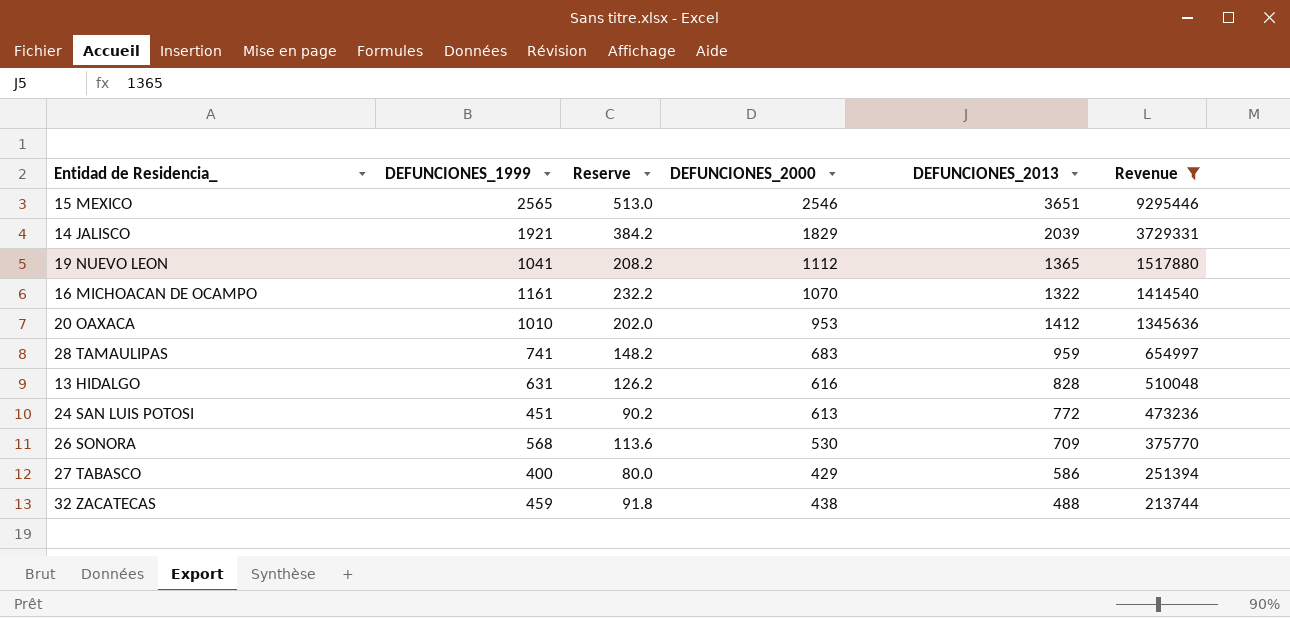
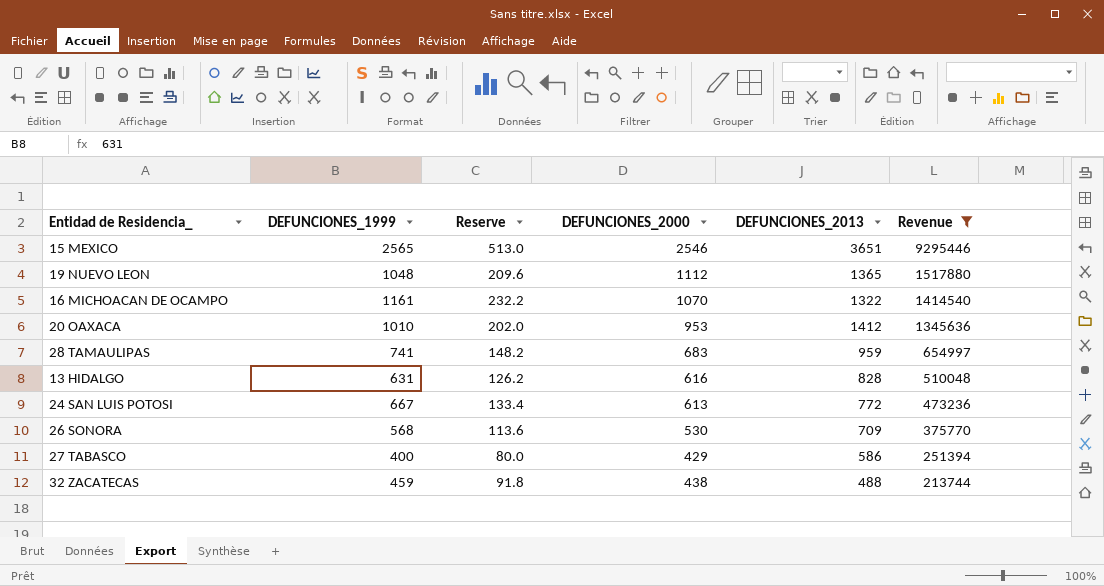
row 14 JALISCO: 1921 | 384.2 | 1829 | 2039 | 3729331 -> none
19 NUEVO LEON | DEFUNCIONES_1999: 1041 -> 1048
19 NUEVO LEON | Reserve: 208.2 -> 209.6
24 SAN LUIS POTOSI | DEFUNCIONES_1999: 451 -> 667
24 SAN LUIS POTOSI | Reserve: 90.2 -> 133.4

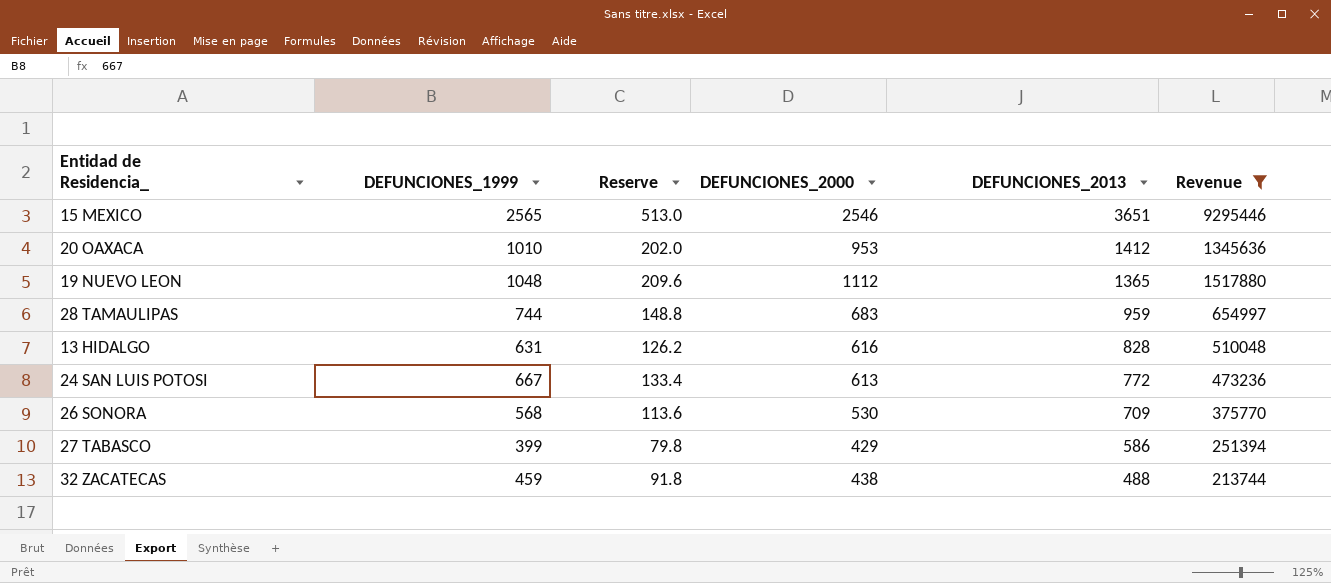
row order: Revenue descending -> DEFUNCIONES_2013 descending
row 16 MICHOACAN DE OCAMPO: 1161 | 232.2 | 1070 | 1322 | 1414540 -> none
28 TAMAULIPAS | DEFUNCIONES_1999: 741 -> 744
28 TAMAULIPAS | Reserve: 148.2 -> 148.8
27 TABASCO | DEFUNCIONES_1999: 400 -> 399
27 TABASCO | Reserve: 80.0 -> 79.8

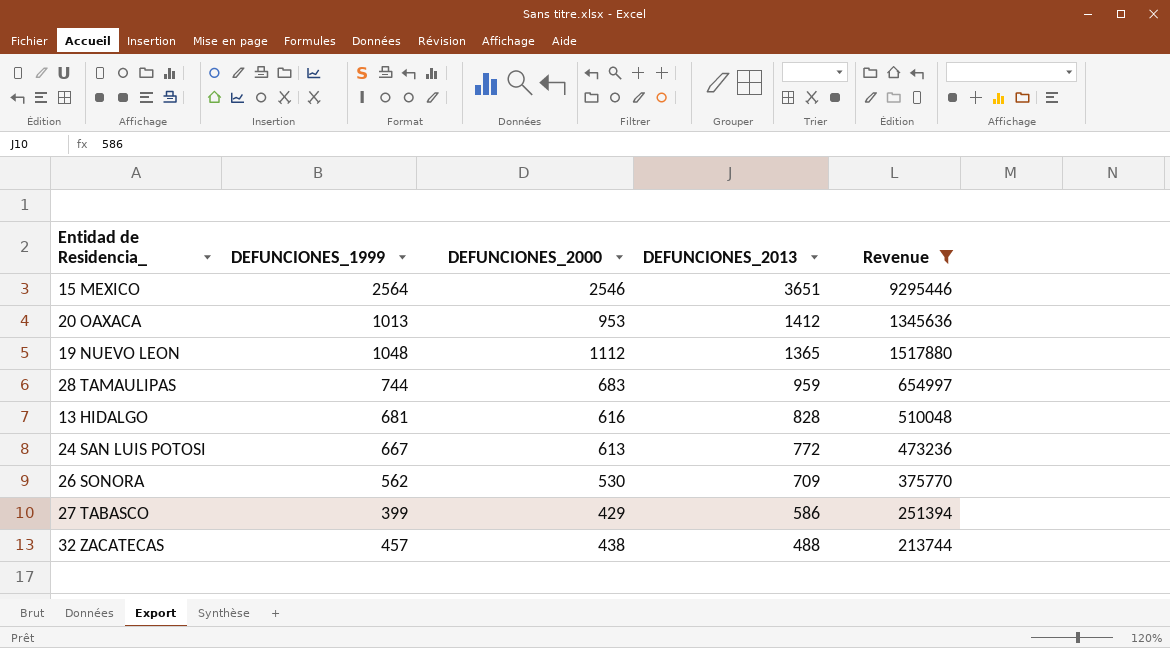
column Reserve | formula: [DEFUNCIONES_1999] * 0.2 -> none
15 MEXICO | DEFUNCIONES_1999: 2565 -> 2564
20 OAXACA | DEFUNCIONES_1999: 1010 -> 1013
13 HIDALGO | DEFUNCIONES_1999: 631 -> 681
26 SONORA | DEFUNCIONES_1999: 568 -> 562
32 ZACATECAS | DEFUNCIONES_1999: 459 -> 457

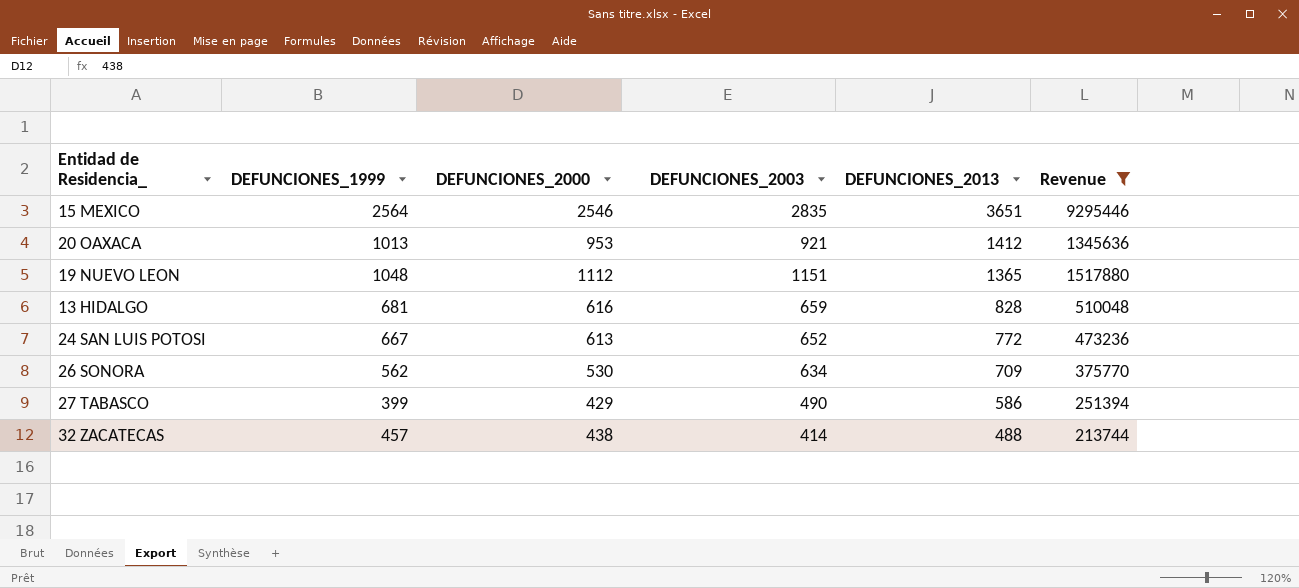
column DEFUNCIONES_2003 | position: none -> 4
row 28 TAMAULIPAS: 744 | 683 | 959 | 654997 -> none

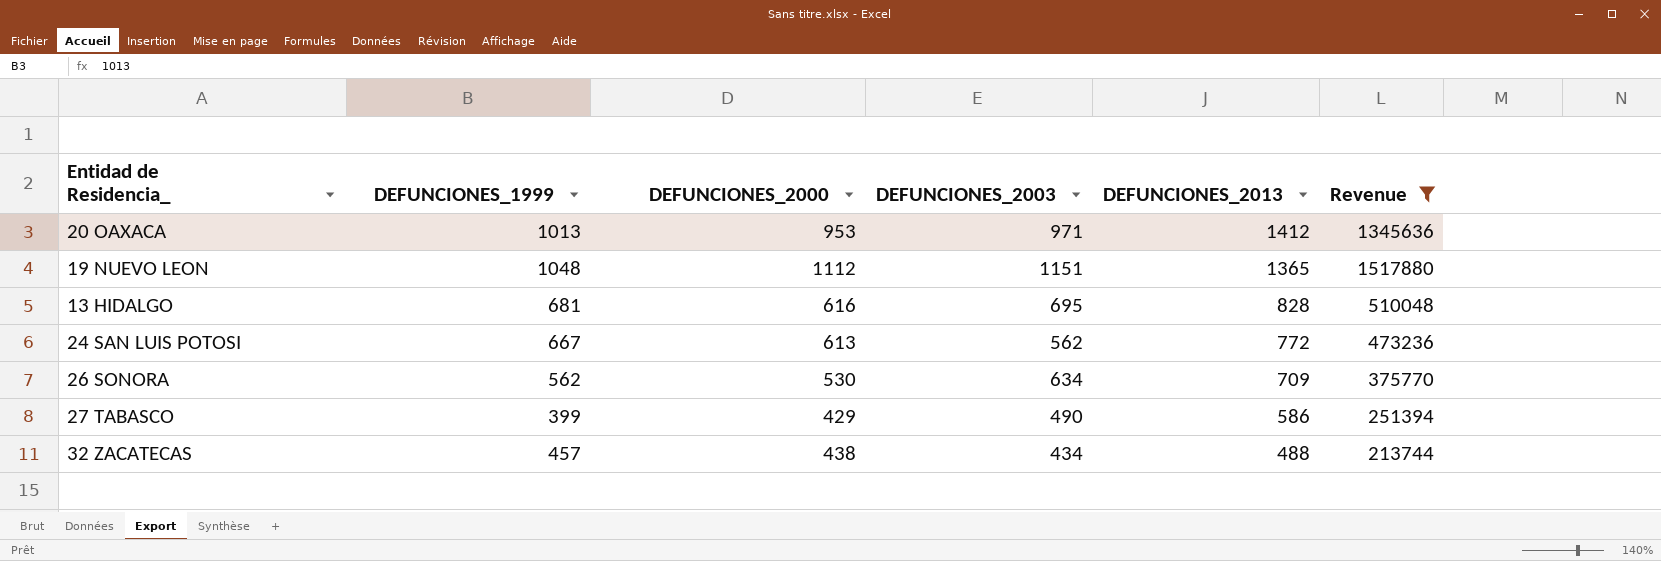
row 15 MEXICO: 2564 | 2546 | 2835 | 3651 | 9295446 -> none
20 OAXACA | DEFUNCIONES_2003: 921 -> 971
13 HIDALGO | DEFUNCIONES_2003: 659 -> 695
24 SAN LUIS POTOSI | DEFUNCIONES_2003: 652 -> 562
32 ZACATECAS | DEFUNCIONES_2003: 414 -> 434

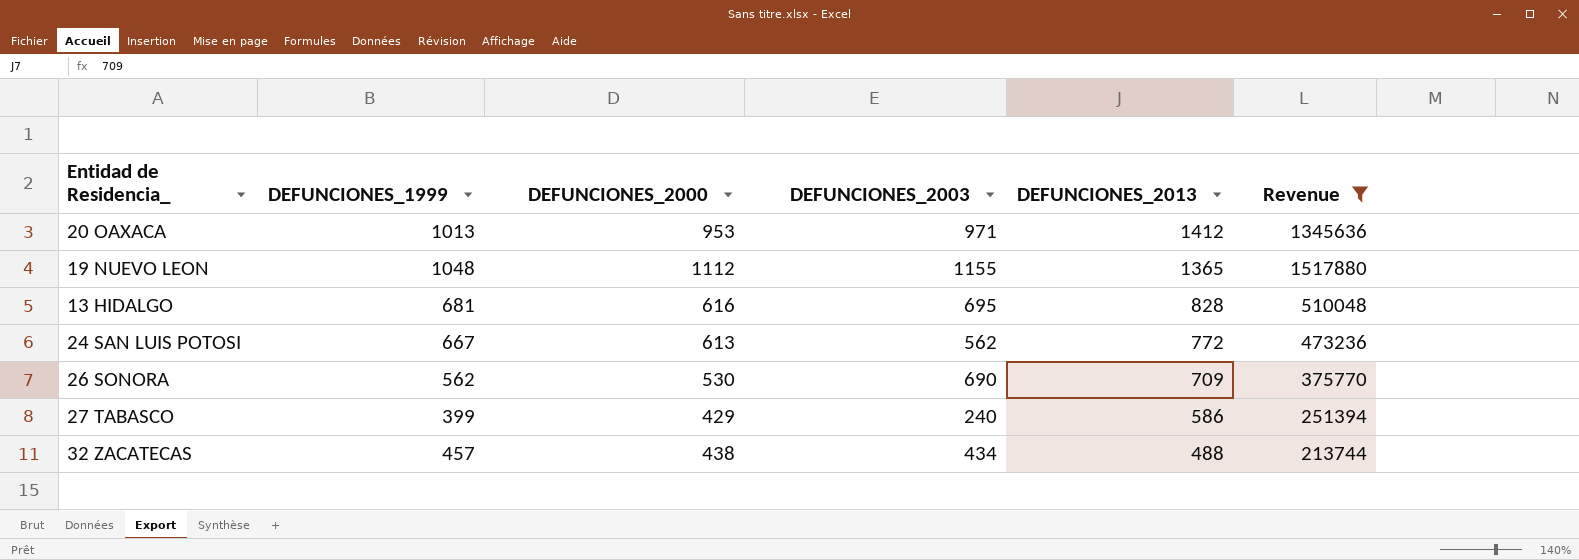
19 NUEVO LEON | DEFUNCIONES_2003: 1151 -> 1155
26 SONORA | DEFUNCIONES_2003: 634 -> 690
27 TABASCO | DEFUNCIONES_2003: 490 -> 240

